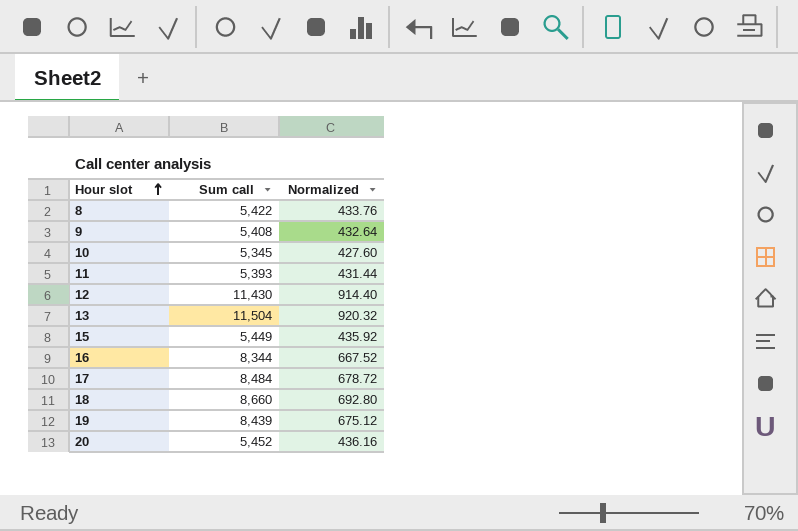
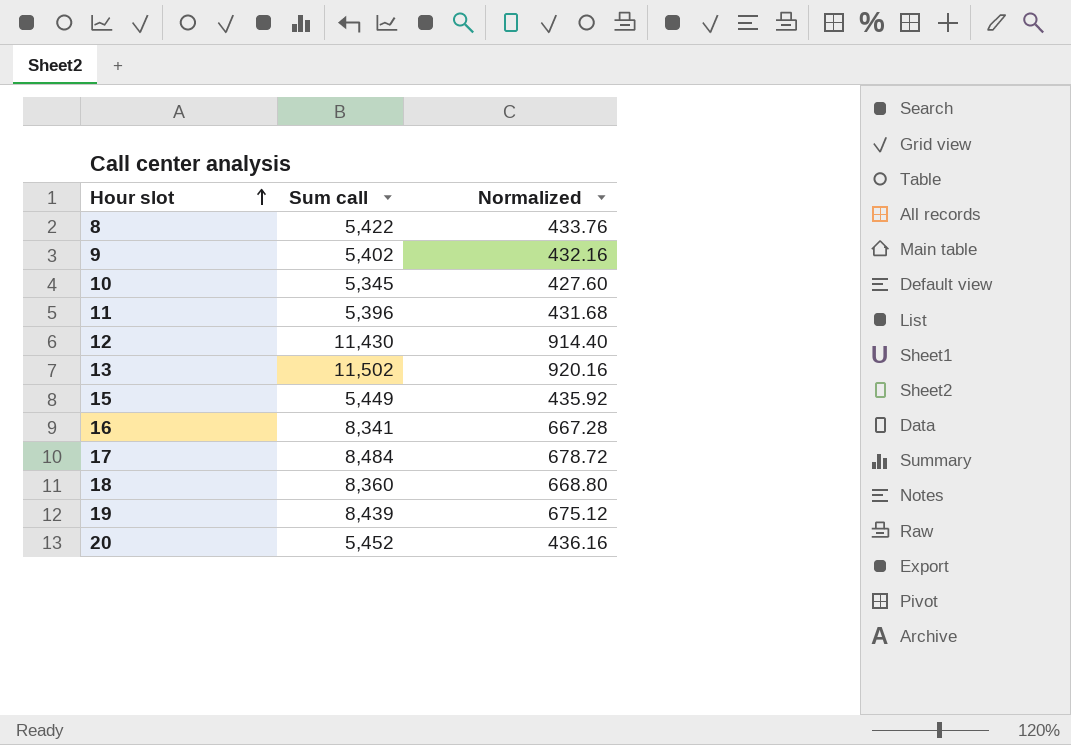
9 | Sum call: 5,408 -> 5,402
9 | Normalized: 432.64 -> 432.16
11 | Sum call: 5,393 -> 5,396
11 | Normalized: 431.44 -> 431.68
13 | Sum call: 11,504 -> 11,502
13 | Normalized: 920.32 -> 920.16
16 | Sum call: 8,344 -> 8,341
16 | Normalized: 667.52 -> 667.28
18 | Sum call: 8,660 -> 8,360
18 | Normalized: 692.80 -> 668.80

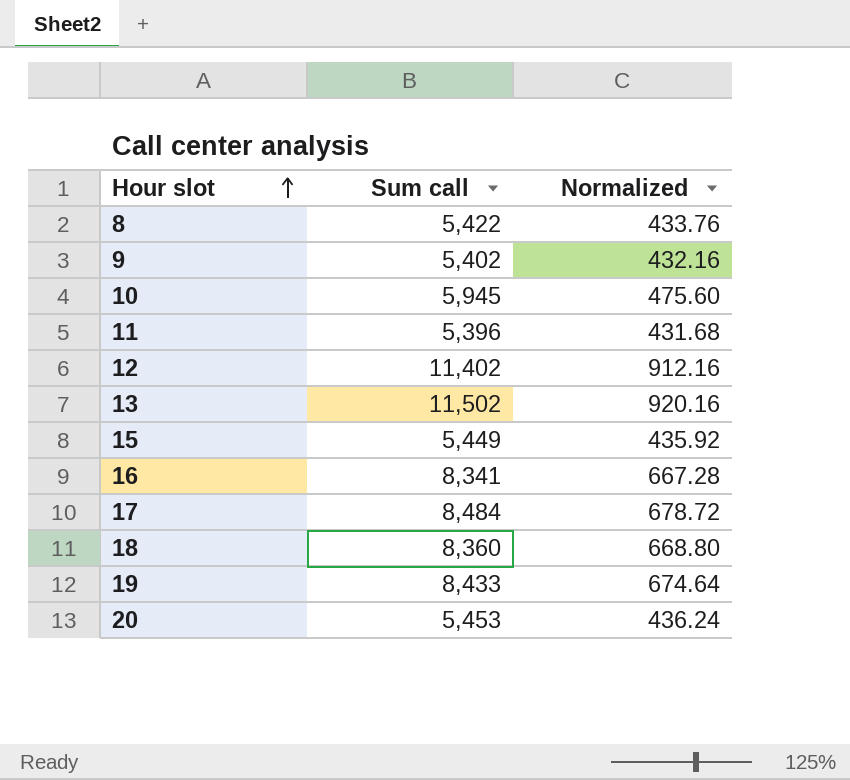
10 | Sum call: 5,345 -> 5,945
10 | Normalized: 427.60 -> 475.60
12 | Sum call: 11,430 -> 11,402
12 | Normalized: 914.40 -> 912.16
19 | Sum call: 8,439 -> 8,433
19 | Normalized: 675.12 -> 674.64
20 | Sum call: 5,452 -> 5,453
20 | Normalized: 436.16 -> 436.24

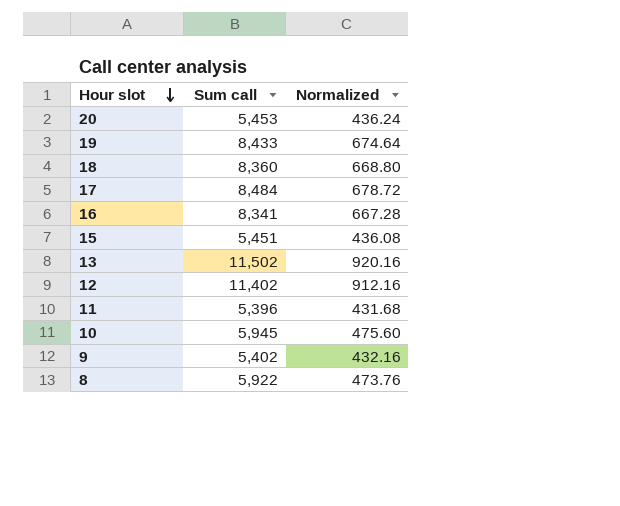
row order: Hour slot ascending -> Hour slot descending
15 | Sum call: 5,449 -> 5,451
15 | Normalized: 435.92 -> 436.08
8 | Sum call: 5,422 -> 5,922
8 | Normalized: 433.76 -> 473.76

